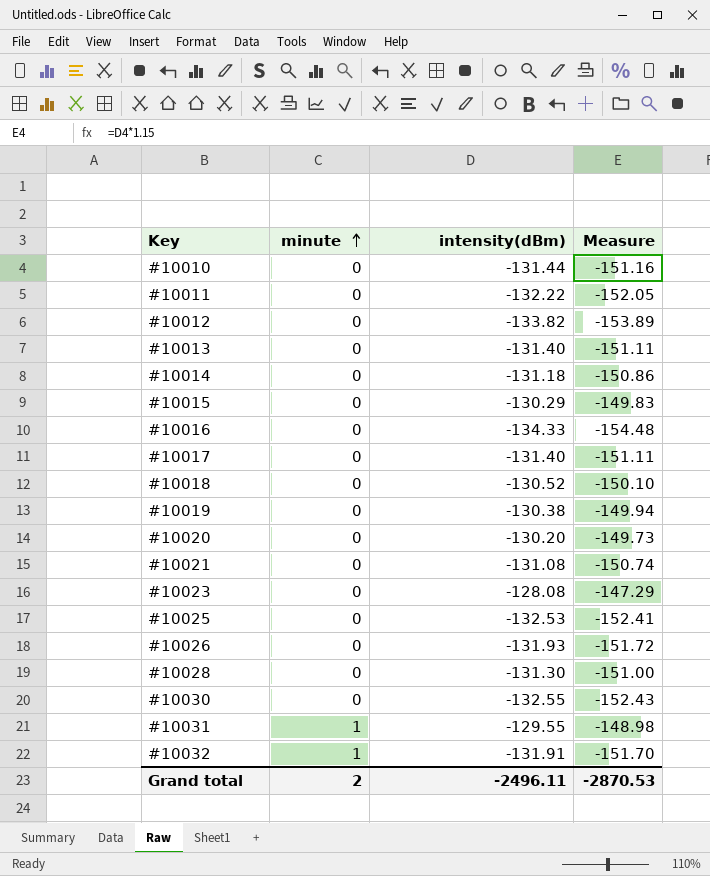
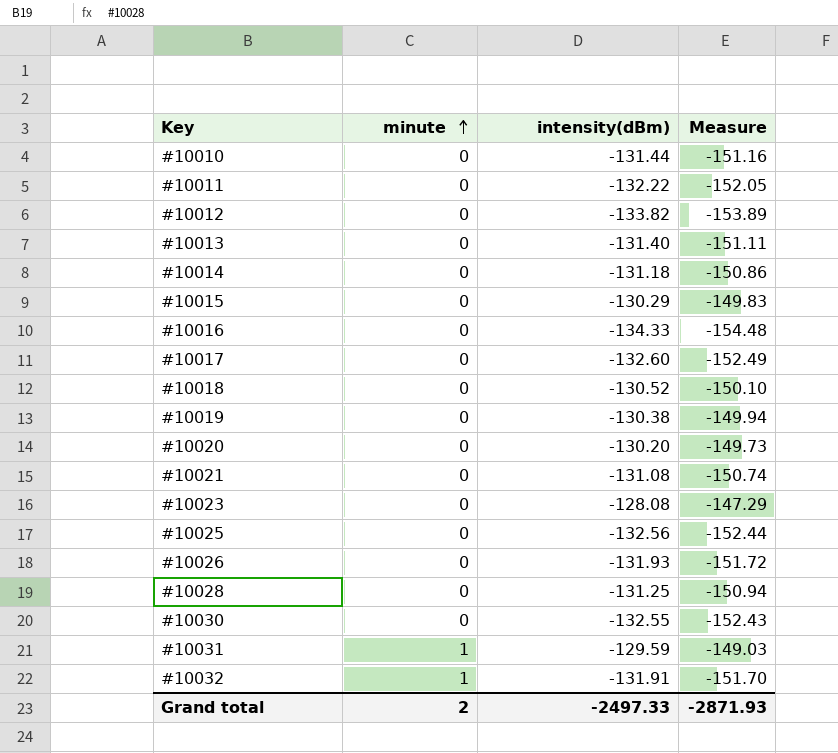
#10017 | intensity(dBm): -131.40 -> -132.60
#10017 | Measure: -151.11 -> -152.49
#10025 | intensity(dBm): -132.53 -> -132.56
#10025 | Measure: -152.41 -> -152.44
#10028 | intensity(dBm): -131.30 -> -131.25
#10028 | Measure: -151.00 -> -150.94
#10031 | intensity(dBm): -129.55 -> -129.59
#10031 | Measure: -148.98 -> -149.03
Grand total | intensity(dBm): -2496.11 -> -2497.33
Grand total | Measure: -2870.53 -> -2871.93

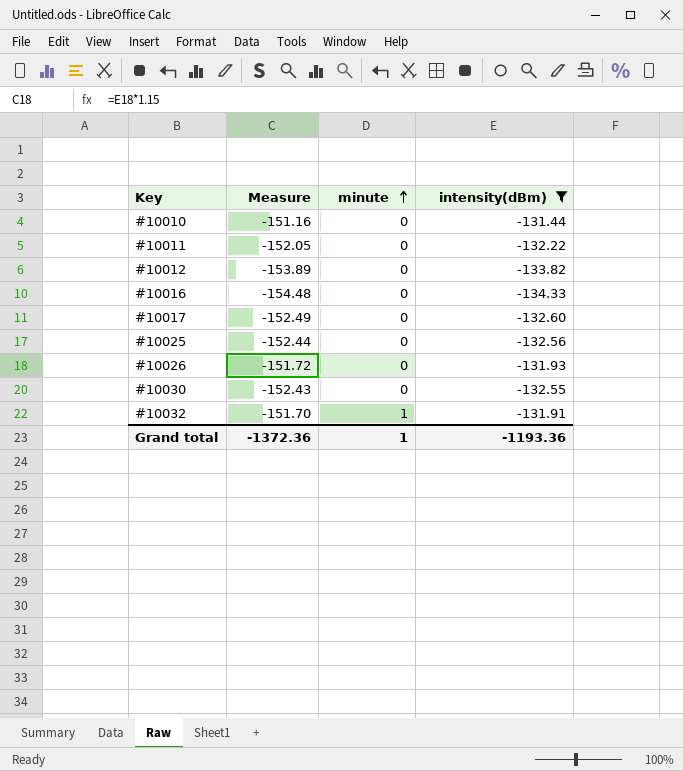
filter: none -> intensity(dBm) <= -131.44
column Measure | position: 4 -> 2
Grand total | Measure: -2871.93 -> -1372.36
Grand total | minute: 2 -> 1
Grand total | intensity(dBm): -2497.33 -> -1193.36

